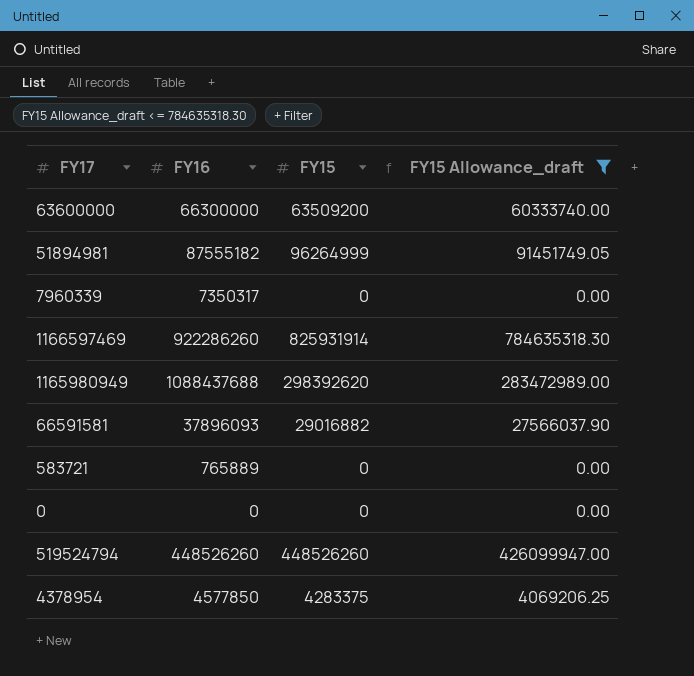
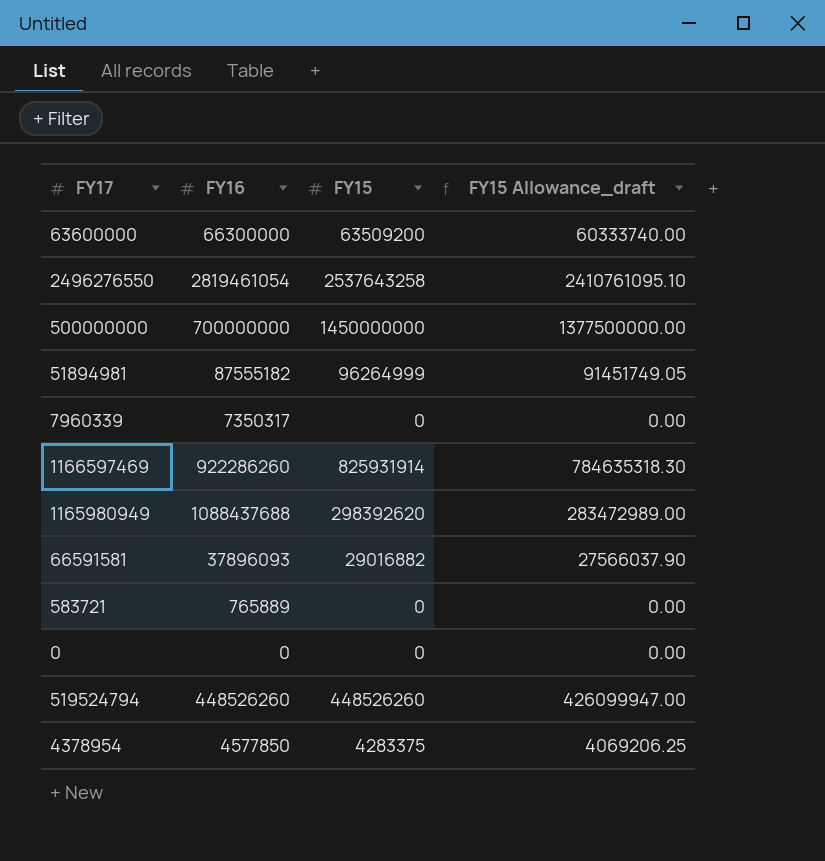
filter: FY15 Allowance_draft <= 784635318.30 -> none

